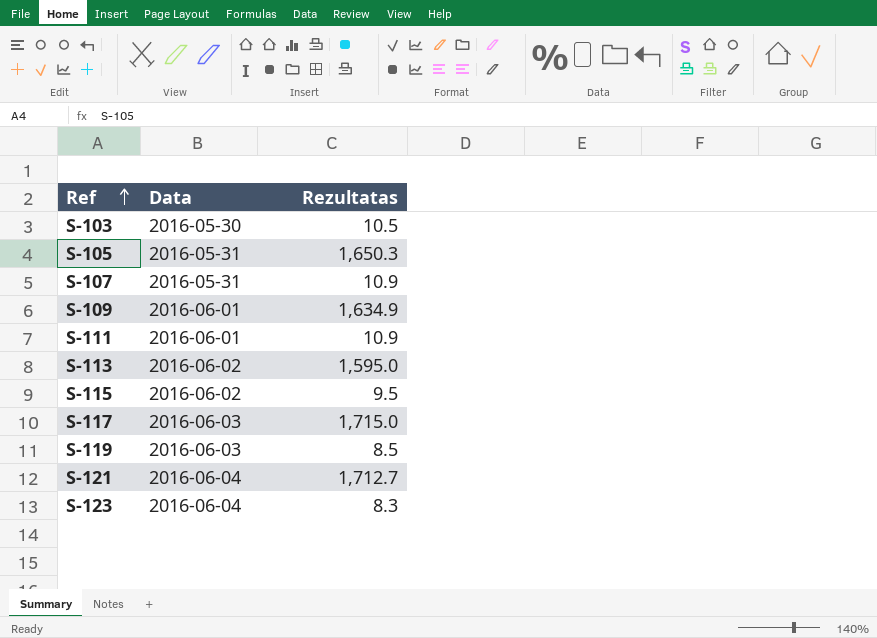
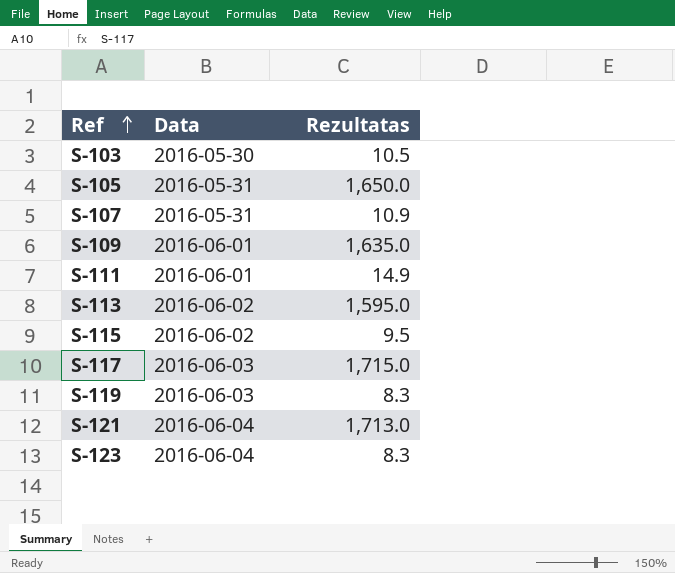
S-105 | Rezultatas: 1,650.3 -> 1,650.0
S-109 | Rezultatas: 1,634.9 -> 1,635.0
S-111 | Rezultatas: 10.9 -> 14.9
S-119 | Rezultatas: 8.5 -> 8.3
S-121 | Rezultatas: 1,712.7 -> 1,713.0

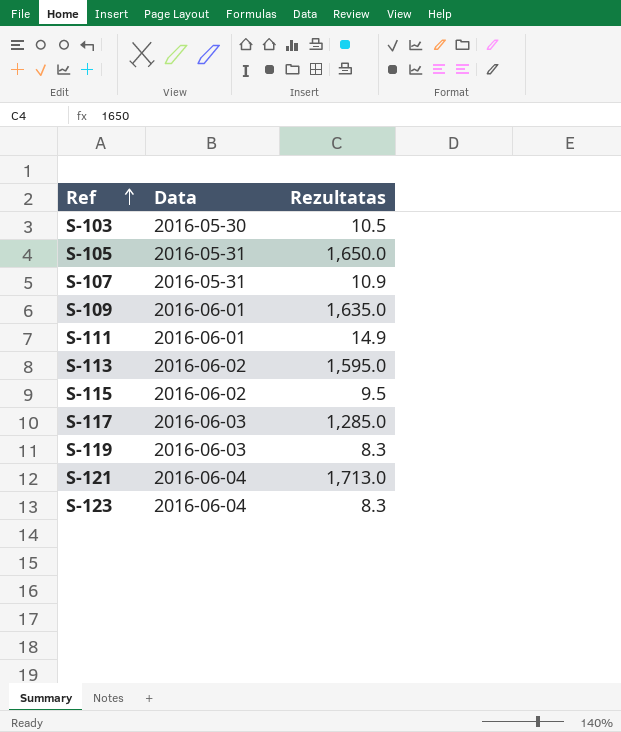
S-117 | Rezultatas: 1,715.0 -> 1,285.0

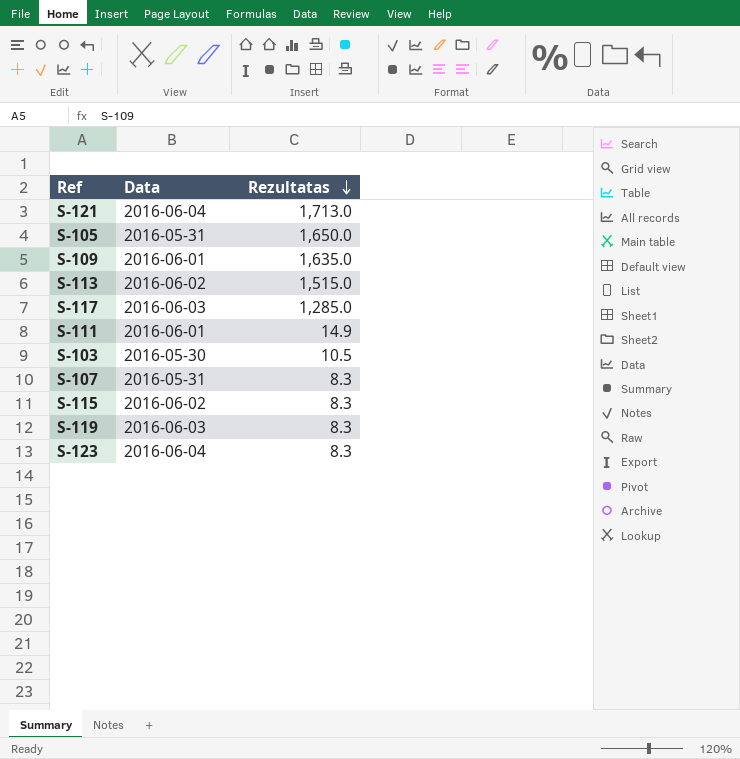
row order: Ref ascending -> Rezultatas descending
S-113 | Rezultatas: 1,595.0 -> 1,515.0
S-107 | Rezultatas: 10.9 -> 8.3
S-115 | Rezultatas: 9.5 -> 8.3

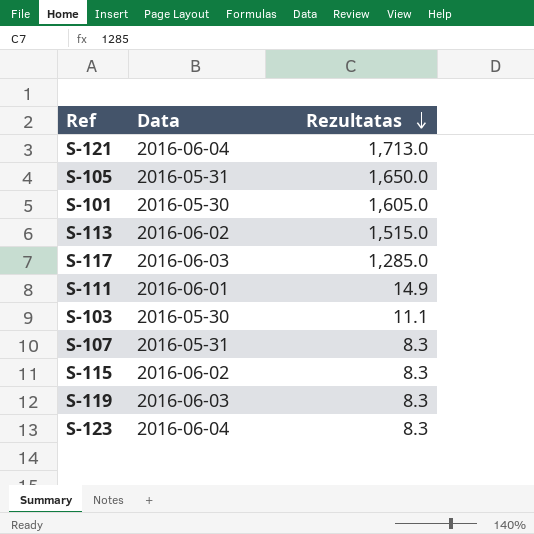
row S-109: 2016-06-01 | 1,635.0 -> none
row S-101: none -> 2016-05-30 | 1,605.0
S-103 | Rezultatas: 10.5 -> 11.1

